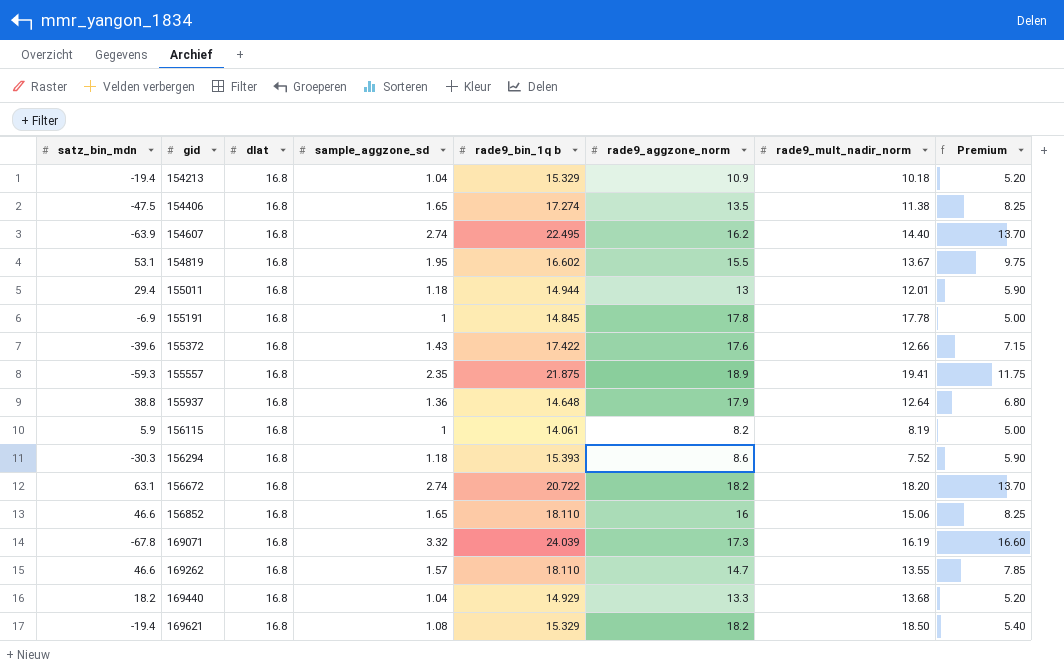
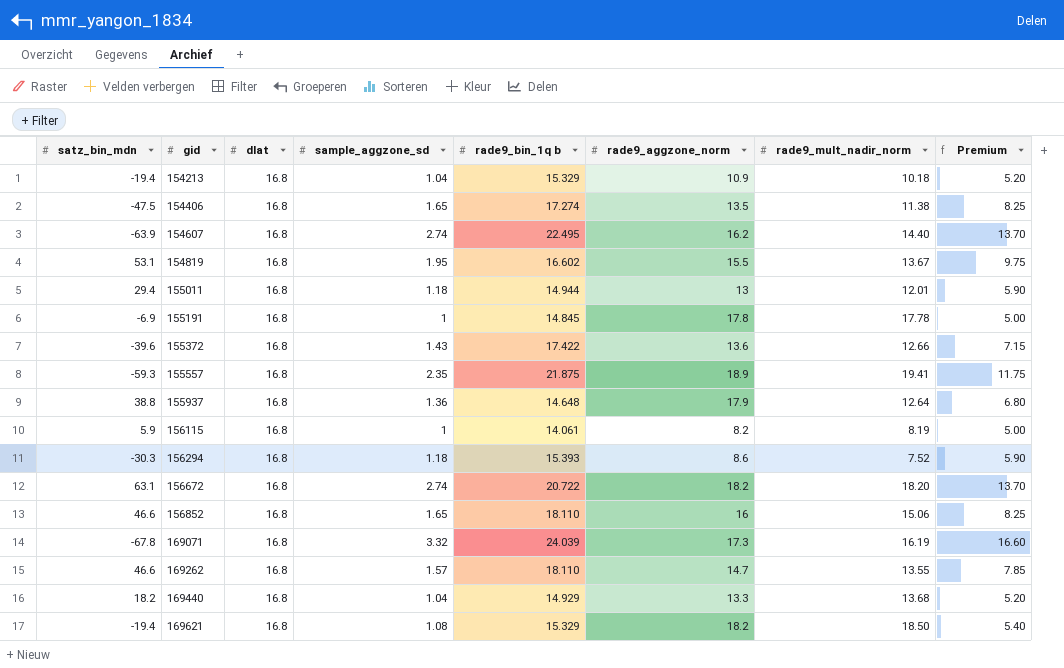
155372 | rade9_aggzone_norm: 17.6 -> 13.6

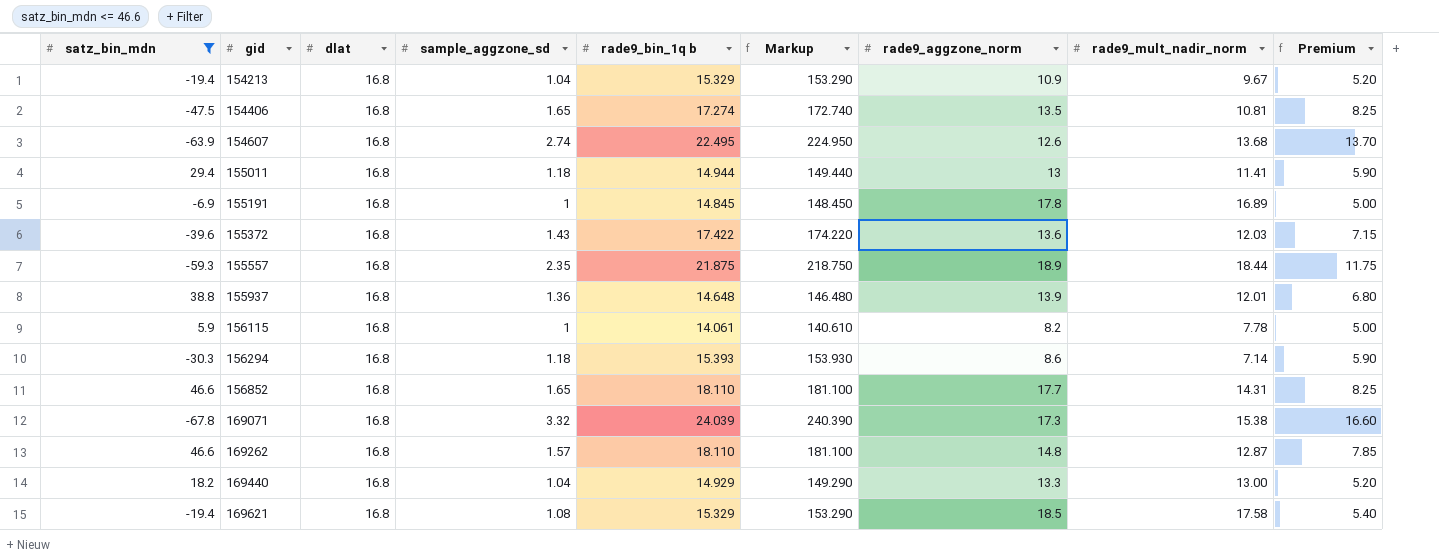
filter: none -> satz_bin_mdn <= 46.6
column Markup | formula: none -> [rade9_bin_1q b] * 10
154213 | rade9_mult_nadir_norm: 10.18 -> 9.67
154406 | rade9_mult_nadir_norm: 11.38 -> 10.81
154607 | rade9_aggzone_norm: 16.2 -> 12.6
154607 | rade9_mult_nadir_norm: 14.40 -> 13.68
155011 | rade9_mult_nadir_norm: 12.01 -> 11.41
155191 | rade9_mult_nadir_norm: 17.78 -> 16.89
155372 | rade9_mult_nadir_norm: 12.66 -> 12.03
155557 | rade9_mult_nadir_norm: 19.41 -> 18.44
155937 | rade9_aggzone_norm: 17.9 -> 13.9
155937 | rade9_mult_nadir_norm: 12.64 -> 12.01
156115 | rade9_mult_nadir_norm: 8.19 -> 7.78
156294 | rade9_mult_nadir_norm: 7.52 -> 7.14
156852 | rade9_aggzone_norm: 16 -> 17.7
156852 | rade9_mult_nadir_norm: 15.06 -> 14.31
169071 | rade9_mult_nadir_norm: 16.19 -> 15.38
169262 | rade9_aggzone_norm: 14.7 -> 14.8
169262 | rade9_mult_nadir_norm: 13.55 -> 12.87
169440 | rade9_mult_nadir_norm: 13.68 -> 13.00
169621 | rade9_aggzone_norm: 18.2 -> 18.5
169621 | rade9_mult_nadir_norm: 18.50 -> 17.58

